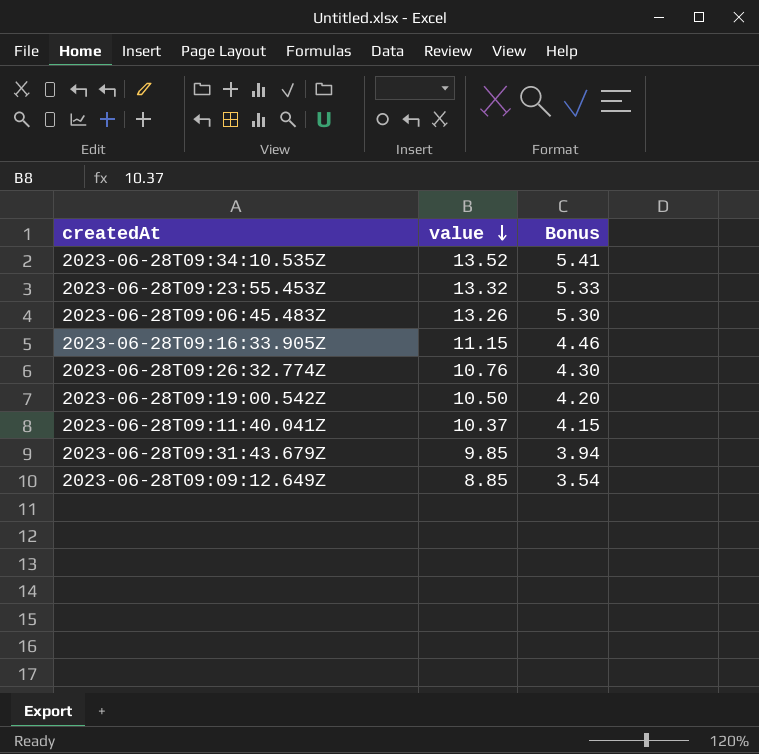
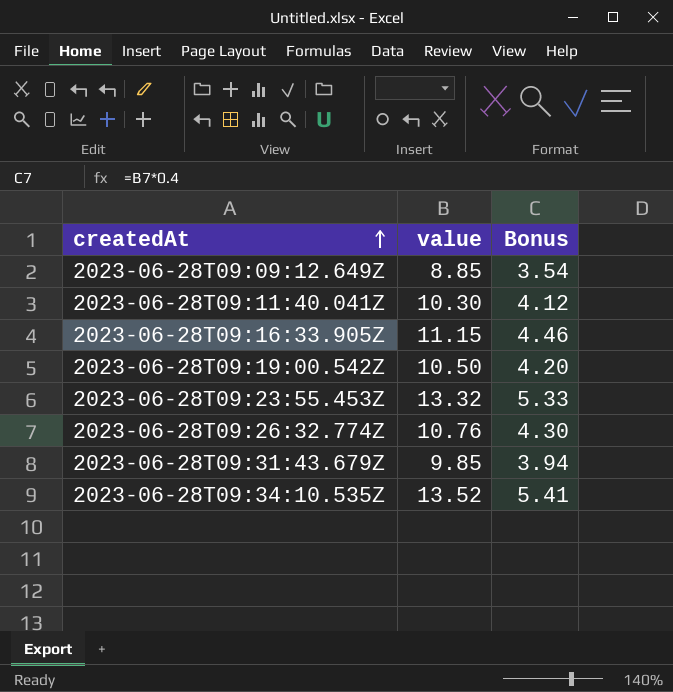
row order: value descending -> createdAt ascending
row 2023-06-28T09:06:45.483Z: 13.26 | 5.30 -> none
2023-06-28T09:11:40.041Z | value: 10.37 -> 10.30
2023-06-28T09:11:40.041Z | Bonus: 4.15 -> 4.12

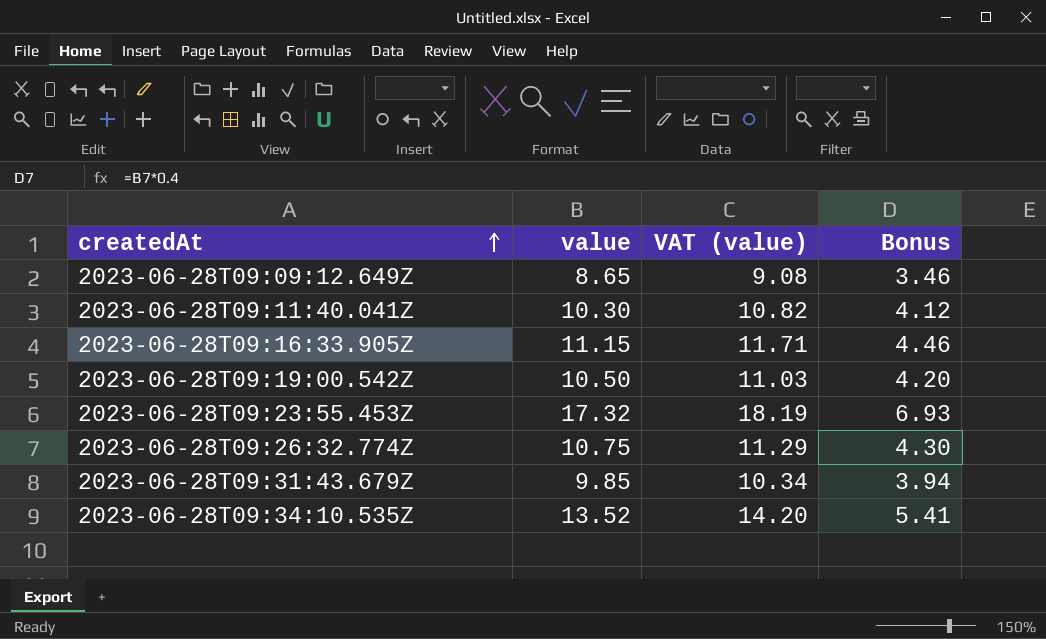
column VAT (value) | formula: none -> [value] * 1.05
2023-06-28T09:09:12.649Z | value: 8.85 -> 8.65
2023-06-28T09:09:12.649Z | Bonus: 3.54 -> 3.46
2023-06-28T09:23:55.453Z | value: 13.32 -> 17.32
2023-06-28T09:23:55.453Z | Bonus: 5.33 -> 6.93
2023-06-28T09:26:32.774Z | value: 10.76 -> 10.75

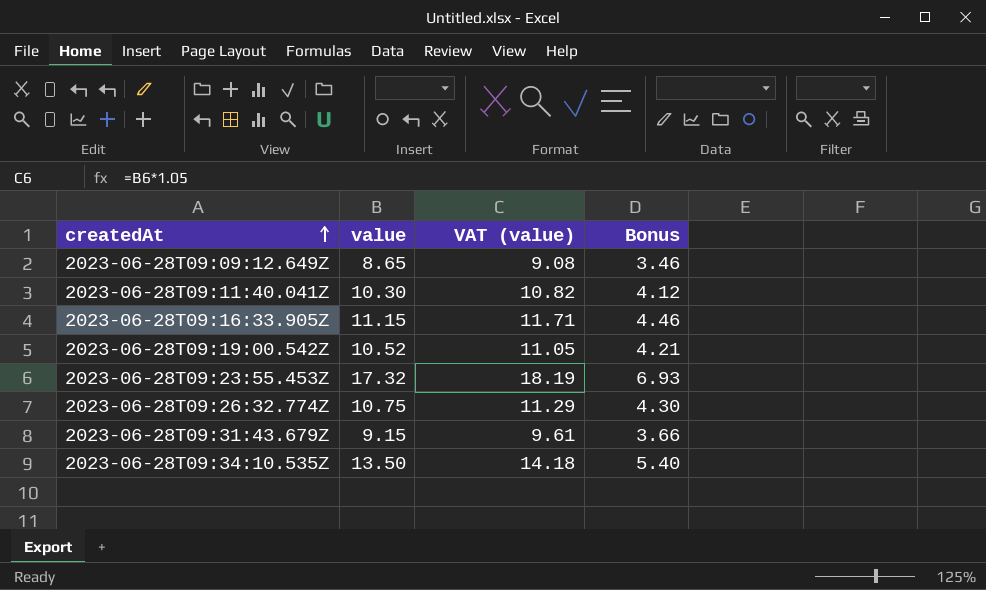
2023-06-28T09:19:00.542Z | value: 10.50 -> 10.52
2023-06-28T09:19:00.542Z | VAT (value): 11.03 -> 11.05
2023-06-28T09:19:00.542Z | Bonus: 4.20 -> 4.21
2023-06-28T09:31:43.679Z | value: 9.85 -> 9.15
2023-06-28T09:31:43.679Z | VAT (value): 10.34 -> 9.61
2023-06-28T09:31:43.679Z | Bonus: 3.94 -> 3.66
2023-06-28T09:34:10.535Z | value: 13.52 -> 13.50
2023-06-28T09:34:10.535Z | VAT (value): 14.20 -> 14.18
2023-06-28T09:34:10.535Z | Bonus: 5.41 -> 5.40

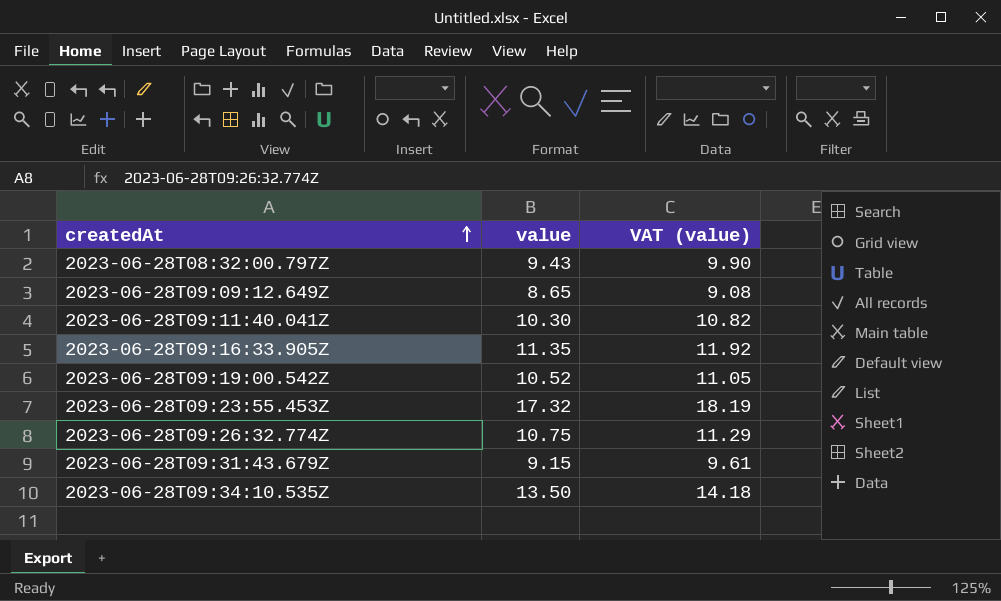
column Bonus | formula: [value] * 0.4 -> none
row 2023-06-28T08:32:00.797Z: none -> 9.43 | 9.90
2023-06-28T09:16:33.905Z | value: 11.15 -> 11.35
2023-06-28T09:16:33.905Z | VAT (value): 11.71 -> 11.92

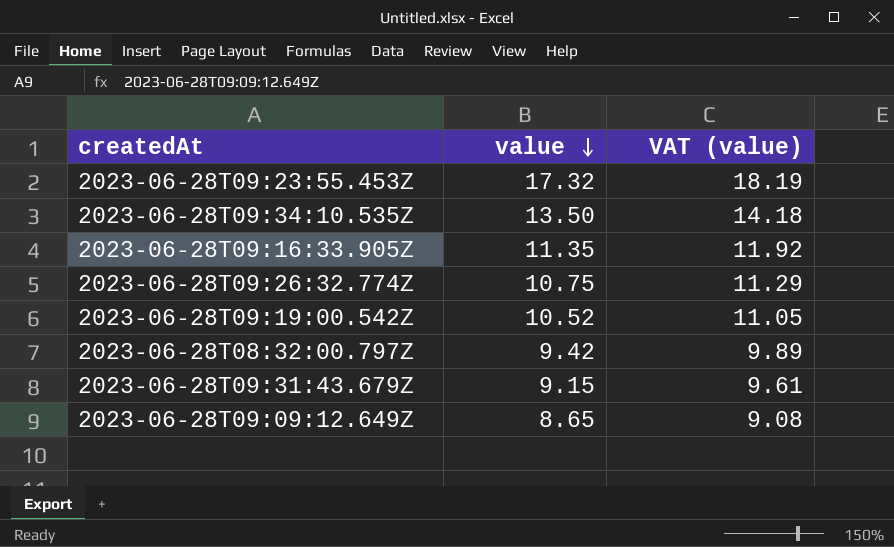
row order: createdAt ascending -> value descending
row 2023-06-28T09:11:40.041Z: 10.30 | 10.82 -> none
2023-06-28T08:32:00.797Z | value: 9.43 -> 9.42
2023-06-28T08:32:00.797Z | VAT (value): 9.90 -> 9.89

